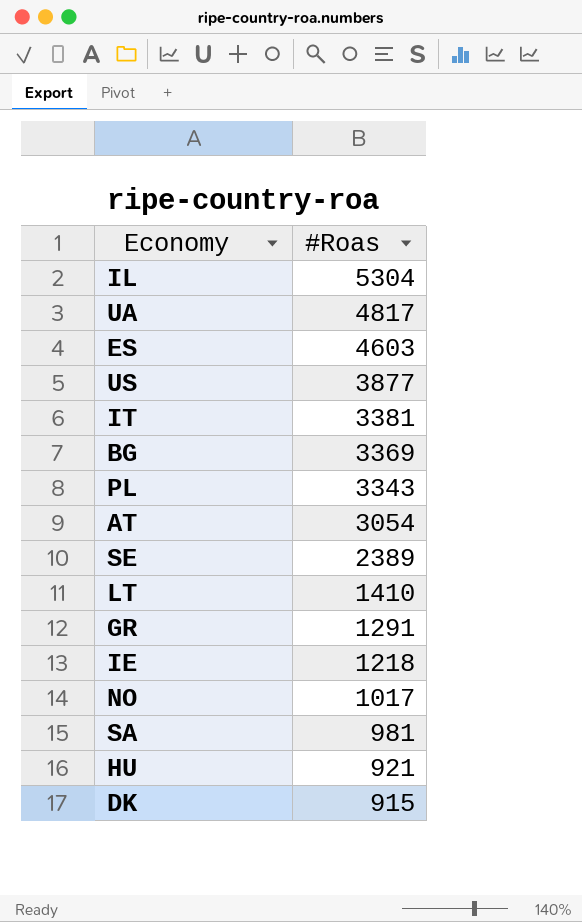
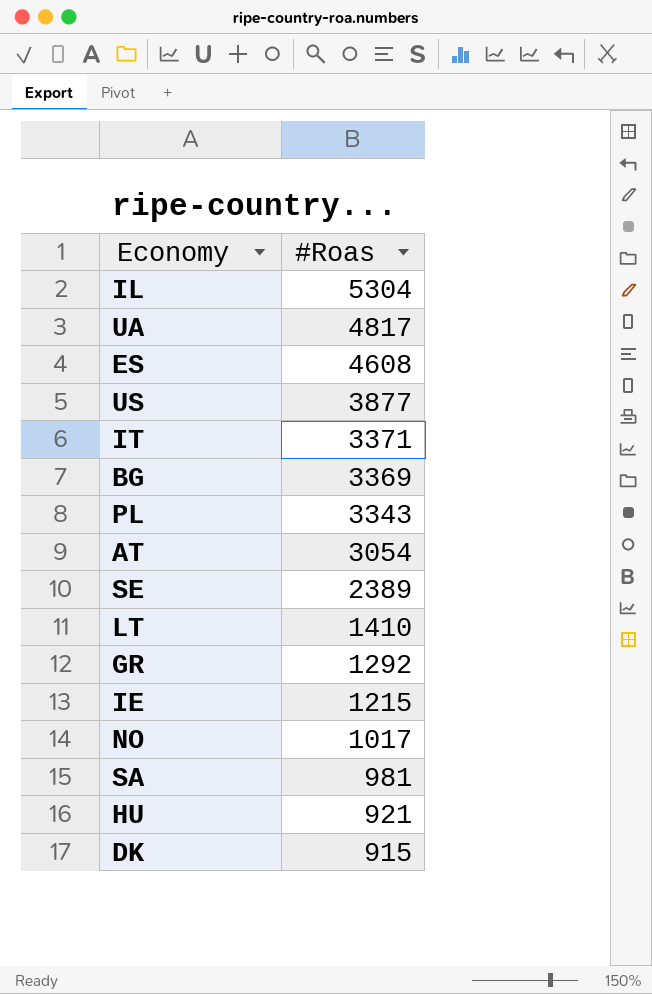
ES | #Roas: 4603 -> 4608
IT | #Roas: 3381 -> 3371
GR | #Roas: 1291 -> 1292
IE | #Roas: 1218 -> 1215

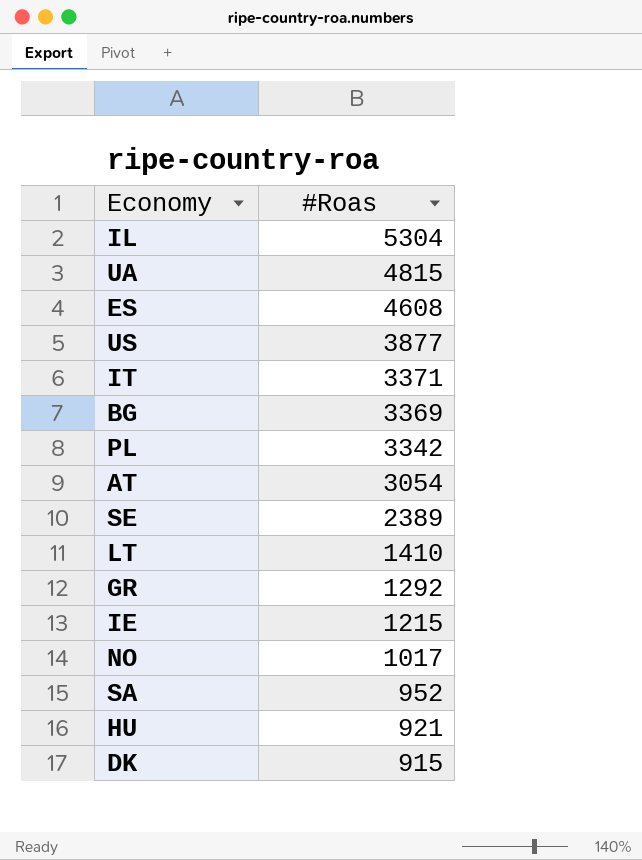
UA | #Roas: 4817 -> 4815
PL | #Roas: 3343 -> 3342
SA | #Roas: 981 -> 952

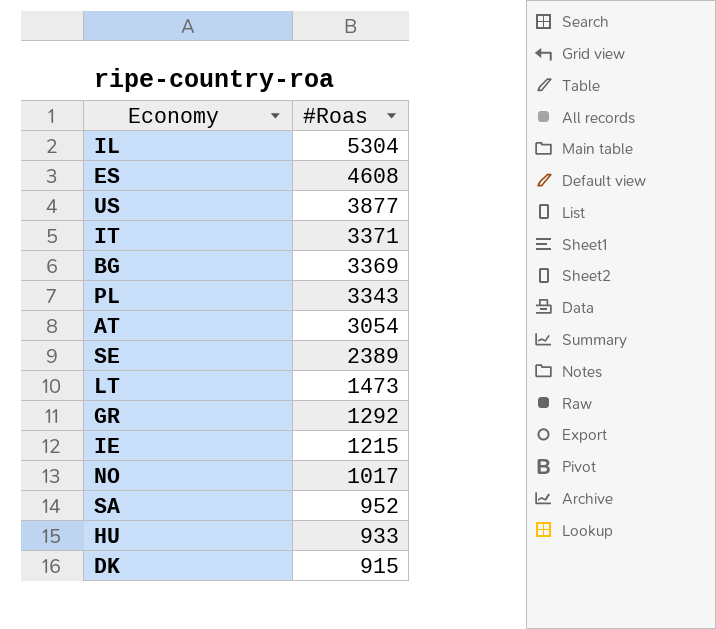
row UA: 4815 -> none
PL | #Roas: 3342 -> 3343
LT | #Roas: 1410 -> 1473
HU | #Roas: 921 -> 933

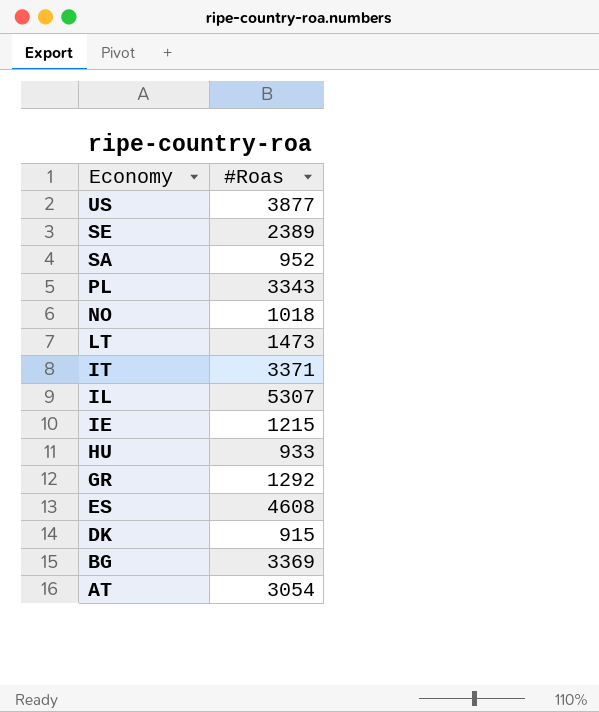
row order: #Roas descending -> Economy descending
NO | #Roas: 1017 -> 1018
IL | #Roas: 5304 -> 5307

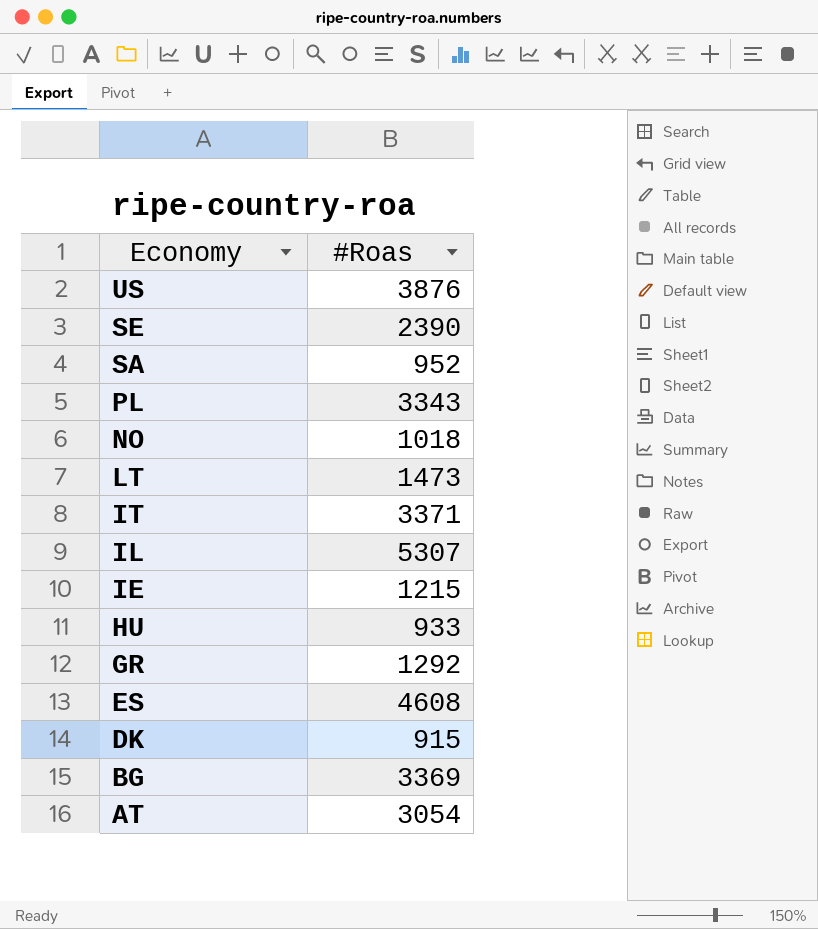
US | #Roas: 3877 -> 3876
SE | #Roas: 2389 -> 2390

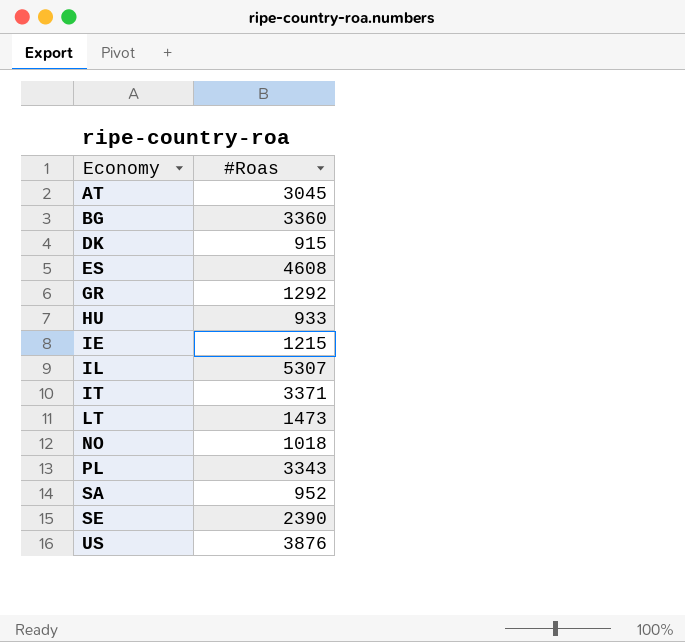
row order: Economy descending -> Economy ascending
AT | #Roas: 3054 -> 3045
BG | #Roas: 3369 -> 3360

